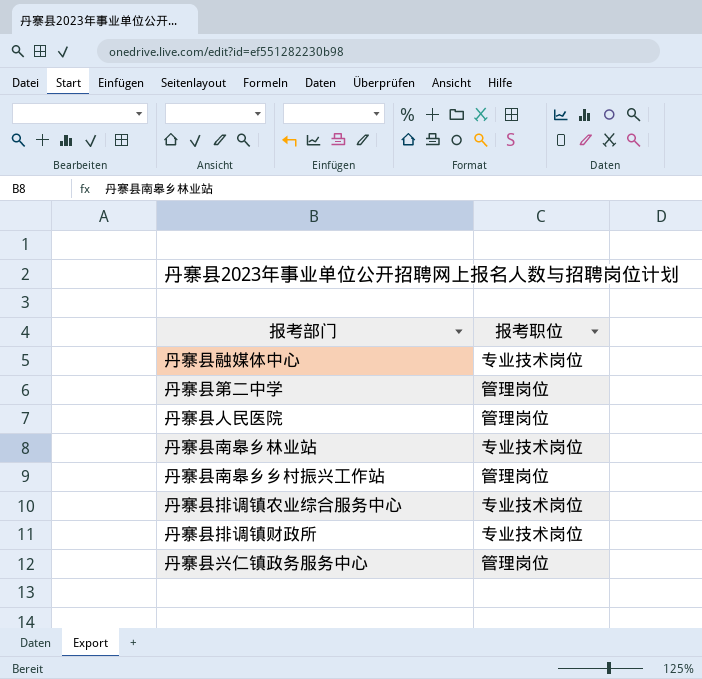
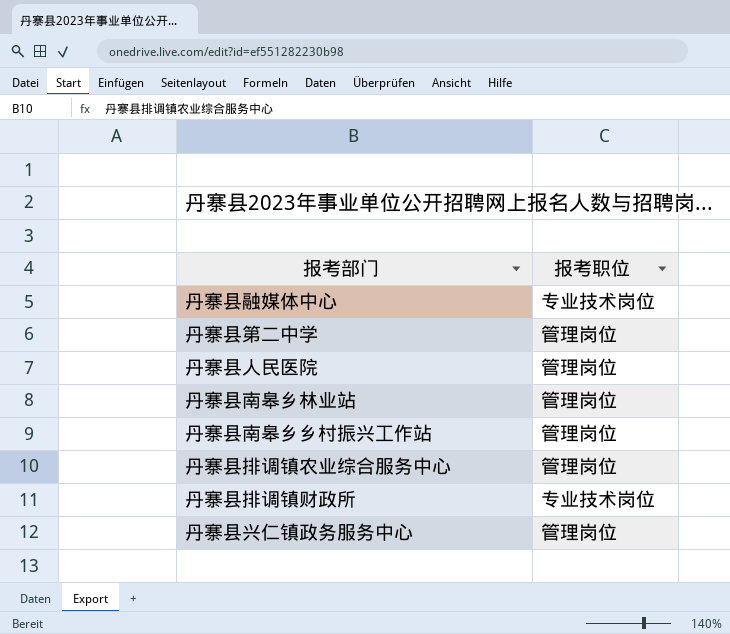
丹寨县南皋乡林业站 | 报考职位: 专业技术岗位 -> 管理岗位
丹寨县排调镇农业综合服务中心 | 报考职位: 专业技术岗位 -> 管理岗位

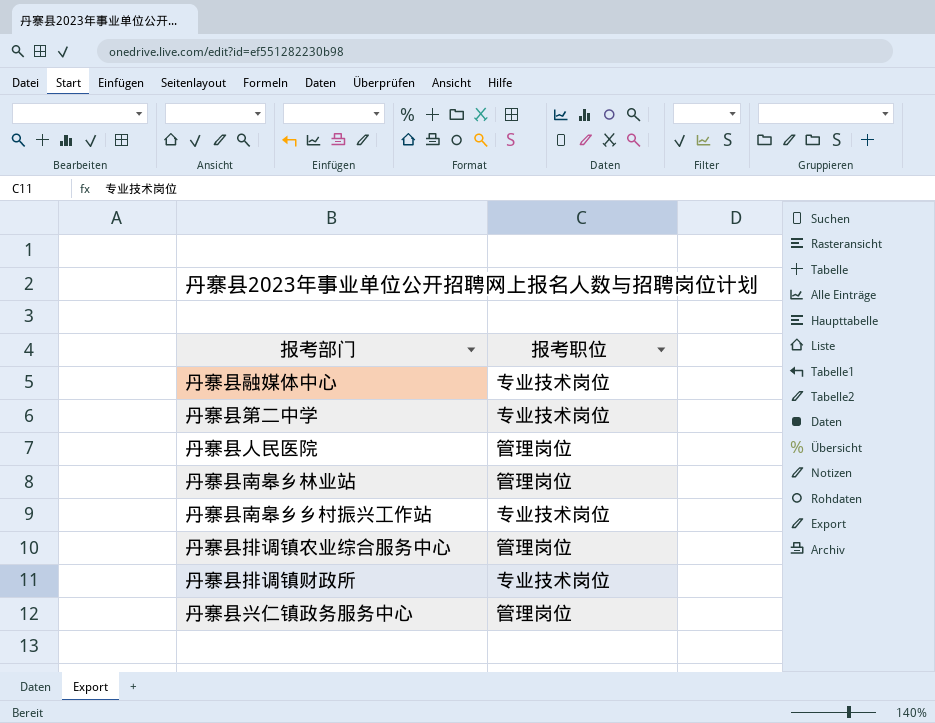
丹寨县第二中学 | 报考职位: 管理岗位 -> 专业技术岗位
丹寨县南皋乡乡村振兴工作站 | 报考职位: 管理岗位 -> 专业技术岗位

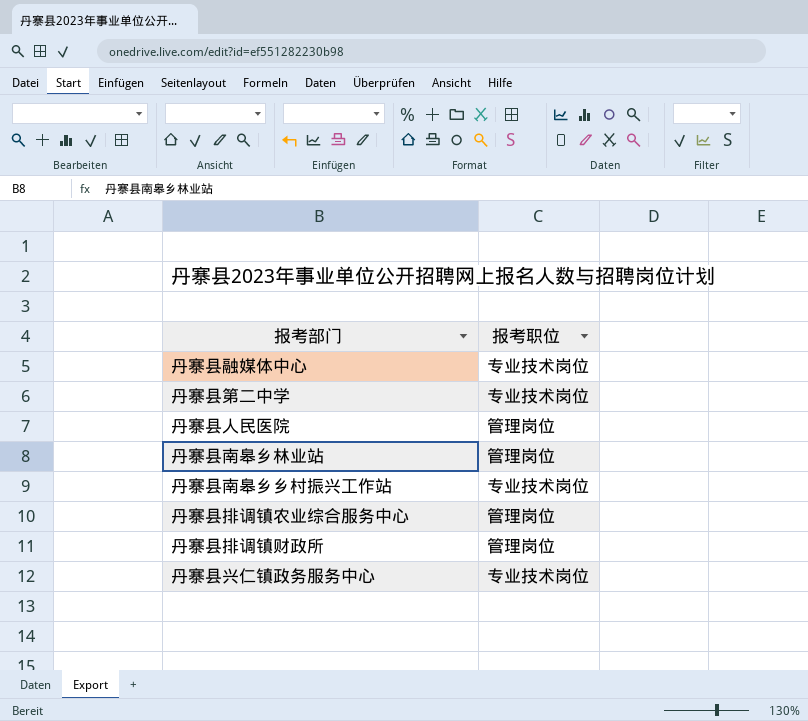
丹寨县排调镇财政所 | 报考职位: 专业技术岗位 -> 管理岗位
丹寨县兴仁镇政务服务中心 | 报考职位: 管理岗位 -> 专业技术岗位

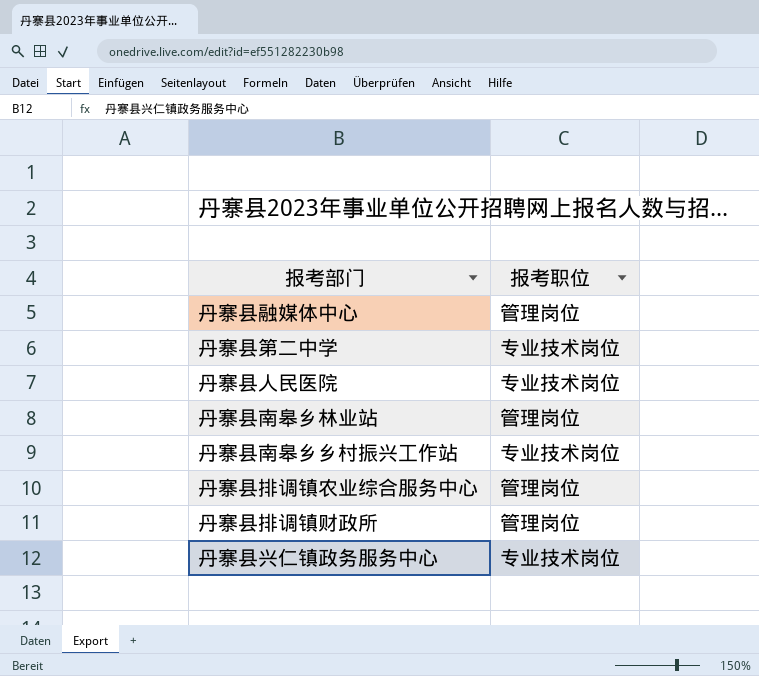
丹寨县融媒体中心 | 报考职位: 专业技术岗位 -> 管理岗位
丹寨县人民医院 | 报考职位: 管理岗位 -> 专业技术岗位

